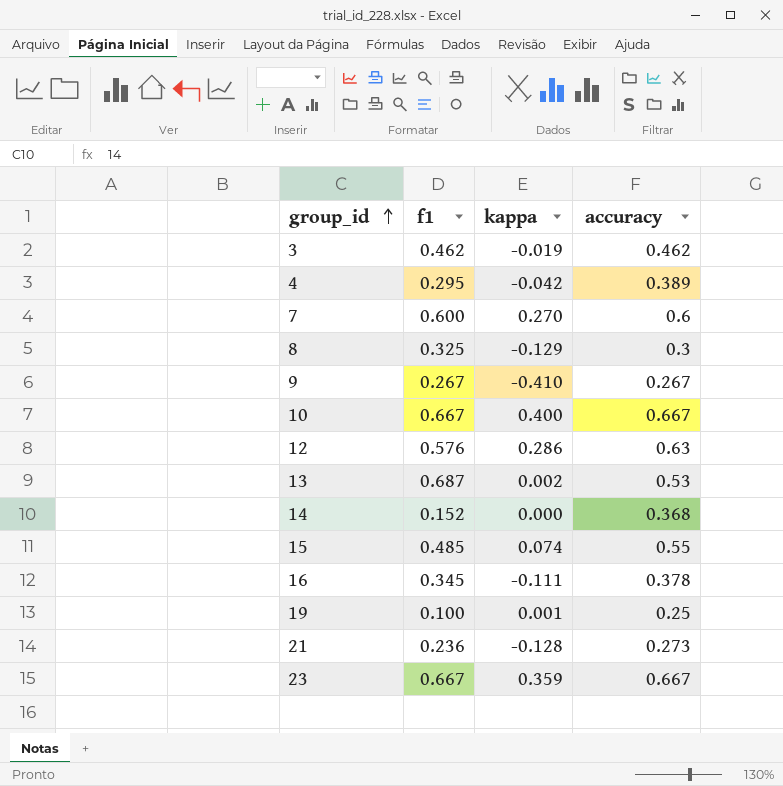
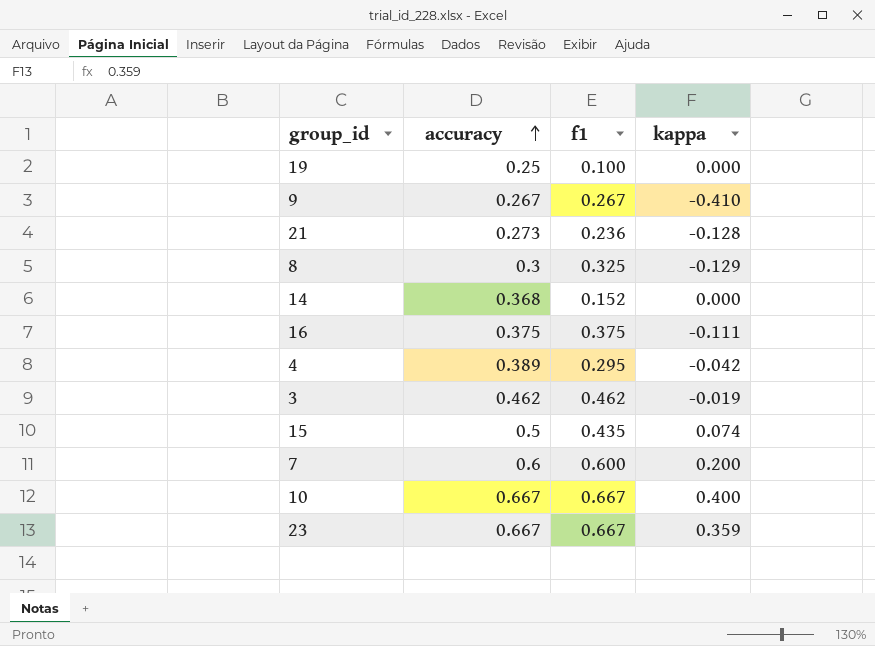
row order: group_id ascending -> accuracy ascending
column accuracy | position: 4 -> 2
row 12: 0.576 | 0.286 | 0.63 -> none
row 13: 0.687 | 0.002 | 0.53 -> none
19 | kappa: 0.001 -> 0.000
16 | accuracy: 0.378 -> 0.375
16 | f1: 0.345 -> 0.375
15 | accuracy: 0.55 -> 0.5
15 | f1: 0.485 -> 0.435
7 | kappa: 0.270 -> 0.200

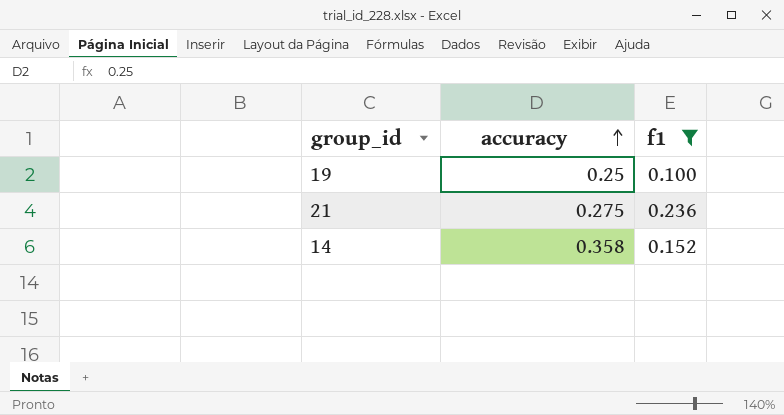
filter: none -> f1 <= 0.236
column kappa | position: 4 -> none
21 | accuracy: 0.273 -> 0.275
14 | accuracy: 0.368 -> 0.358

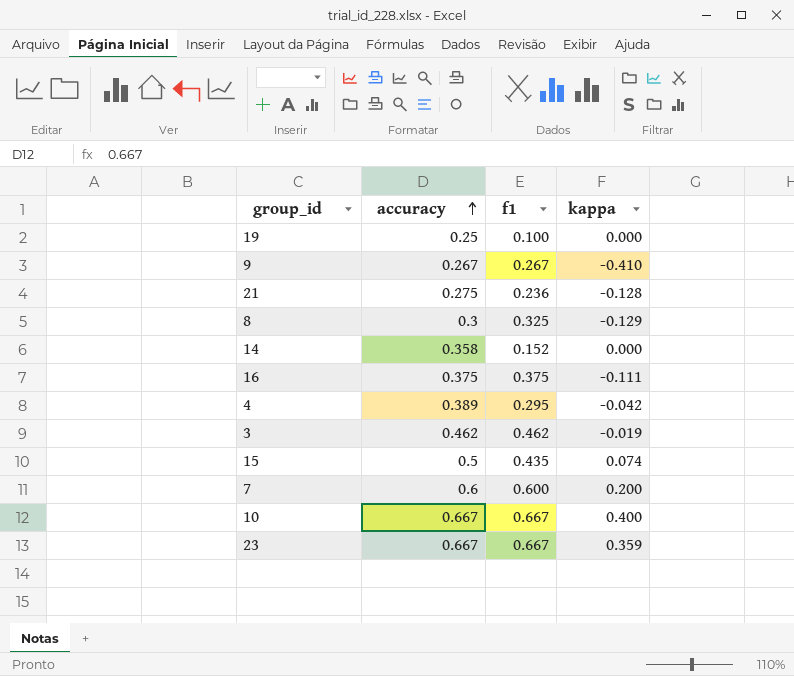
filter: f1 <= 0.236 -> none
column kappa | position: none -> 4

